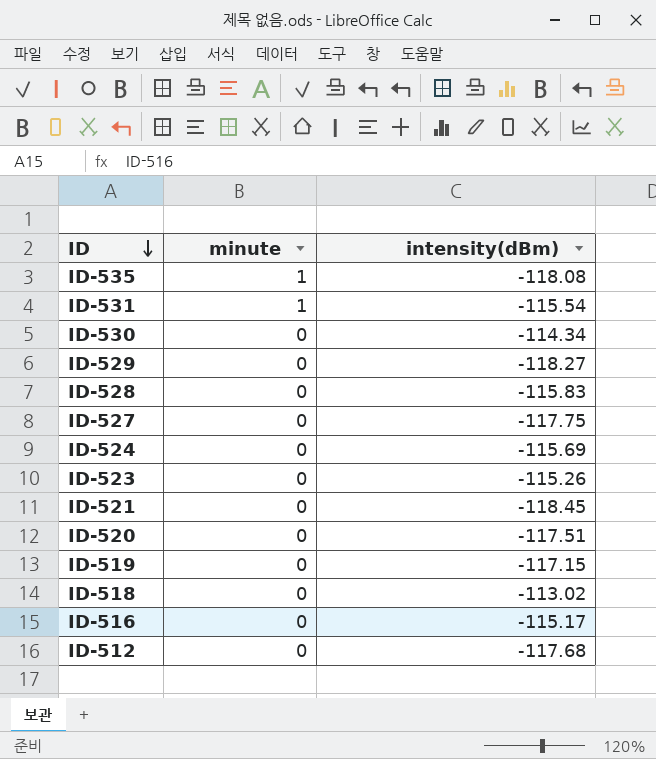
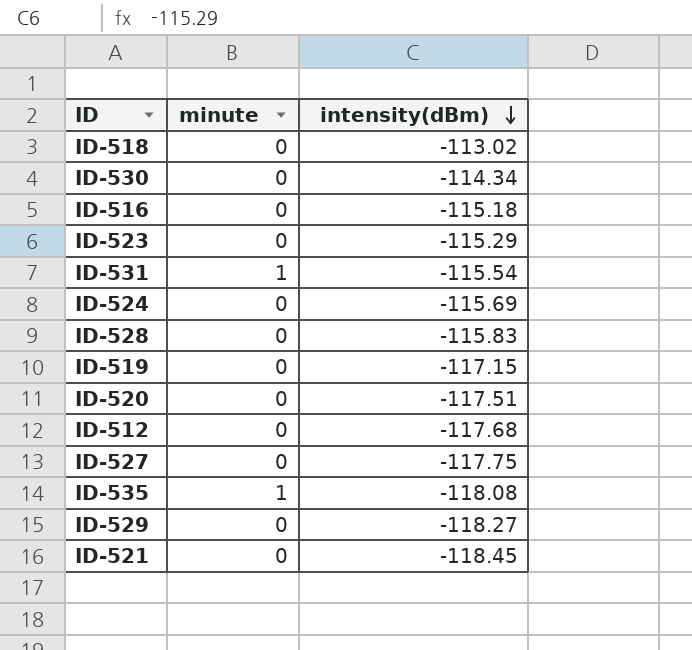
row order: ID descending -> intensity(dBm) descending
ID-516 | intensity(dBm): -115.17 -> -115.18
ID-523 | intensity(dBm): -115.26 -> -115.29

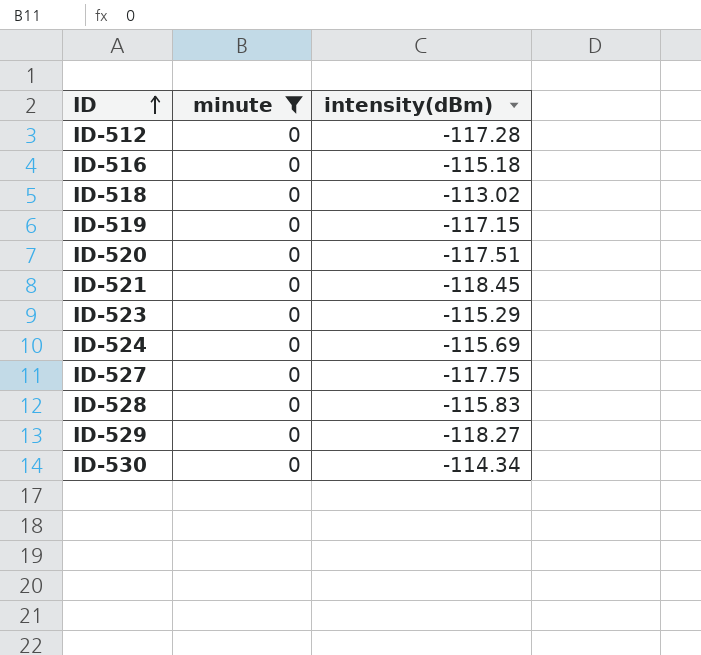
filter: none -> minute = 0
row order: intensity(dBm) descending -> ID ascending
ID-512 | intensity(dBm): -117.68 -> -117.28

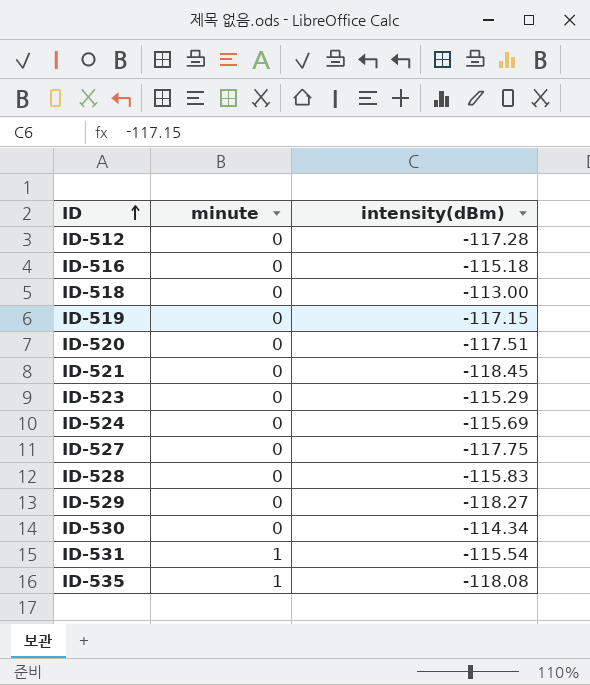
filter: minute = 0 -> none
ID-518 | intensity(dBm): -113.02 -> -113.00

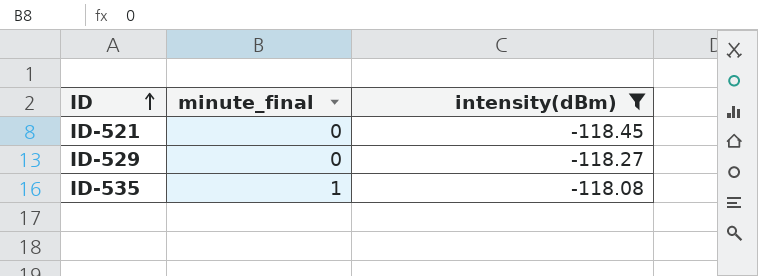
filter: none -> intensity(dBm) <= -118.08
column name: minute -> minute_final

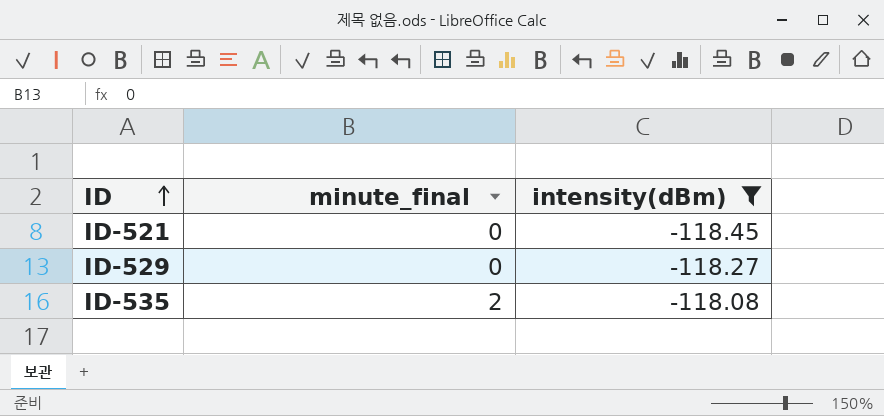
ID-535 | minute_final: 1 -> 2

